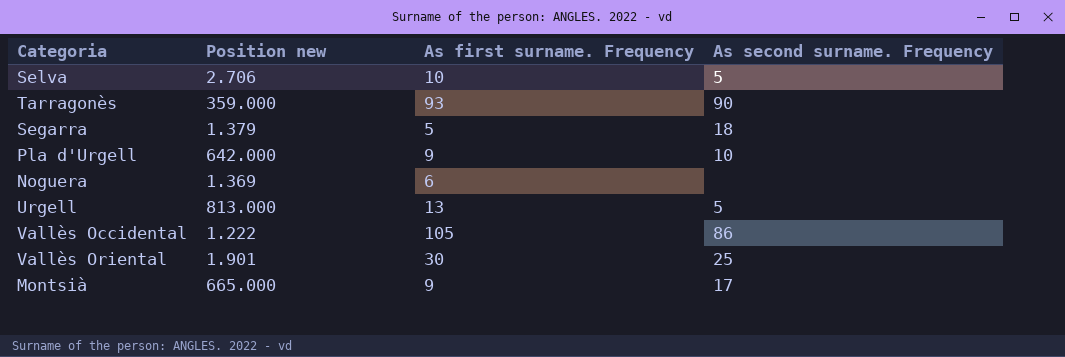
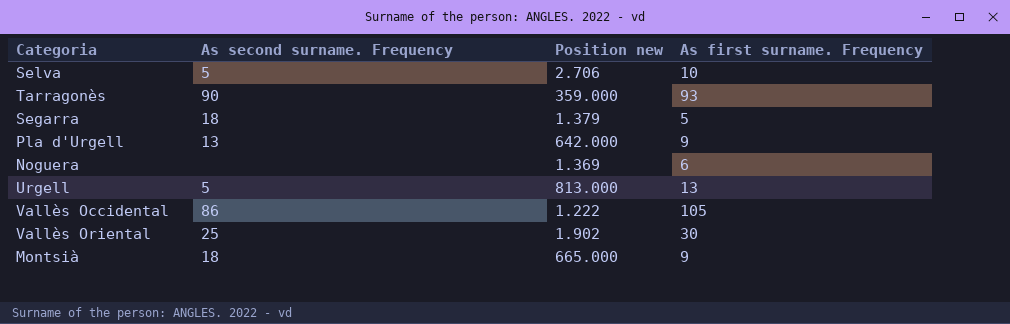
column As second surname. Frequency | position: 4 -> 2
Pla d'Urgell | As second surname. Frequency: 10 -> 13
Vallès Oriental | Position new: 1.901 -> 1.902
Montsià | As second surname. Frequency: 17 -> 18

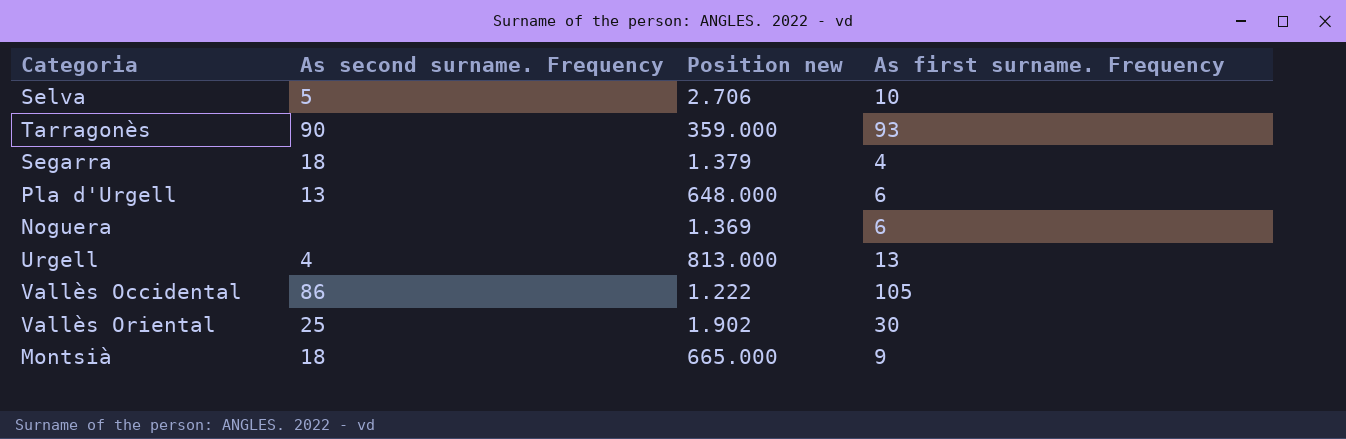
Segarra | As first surname. Frequency: 5 -> 4
Pla d'Urgell | Position new: 642.000 -> 648.000
Pla d'Urgell | As first surname. Frequency: 9 -> 6
Urgell | As second surname. Frequency: 5 -> 4

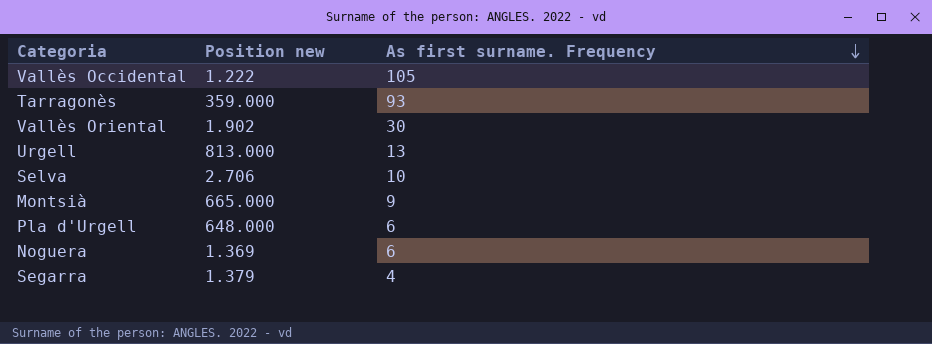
row order: none -> As first surname. Frequency descending
column As second surname. Frequency | position: 2 -> none

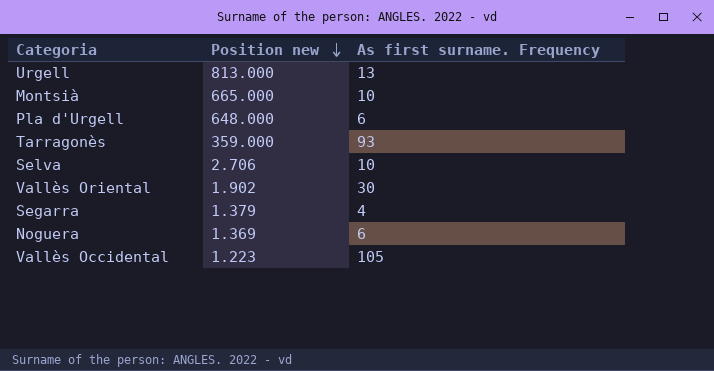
row order: As first surname. Frequency descending -> Position new descending
Montsià | As first surname. Frequency: 9 -> 10
Vallès Occidental | Position new: 1.222 -> 1.223

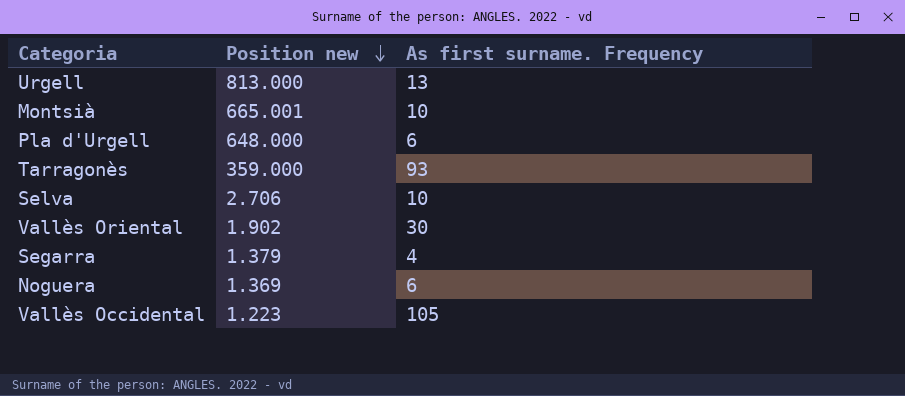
Montsià | Position new: 665.000 -> 665.001

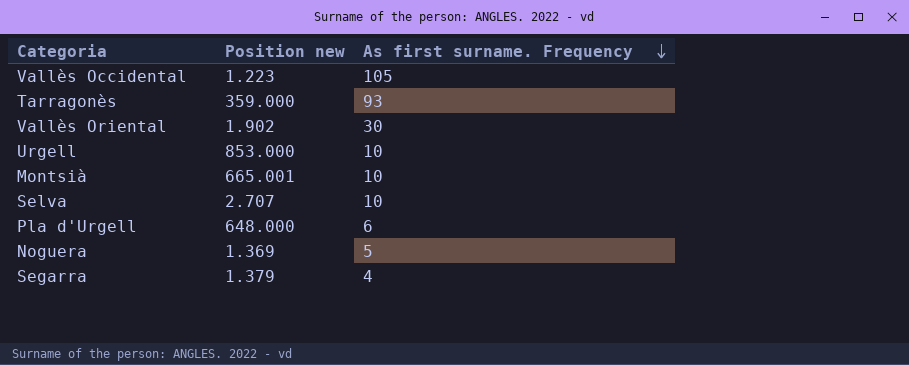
row order: Position new descending -> As first surname. Frequency descending
Urgell | Position new: 813.000 -> 853.000
Urgell | As first surname. Frequency: 13 -> 10
Selva | Position new: 2.706 -> 2.707
Noguera | As first surname. Frequency: 6 -> 5

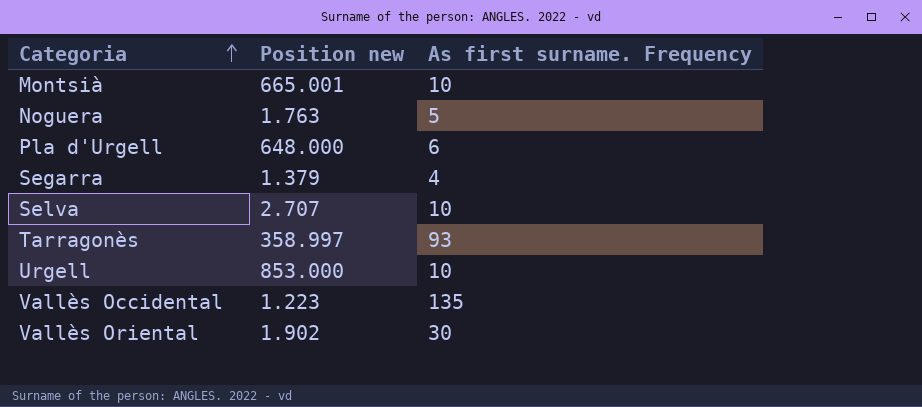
row order: As first surname. Frequency descending -> Categoria ascending
Noguera | Position new: 1.369 -> 1.763
Tarragonès | Position new: 359.000 -> 358.997
Vallès Occidental | As first surname. Frequency: 105 -> 135

